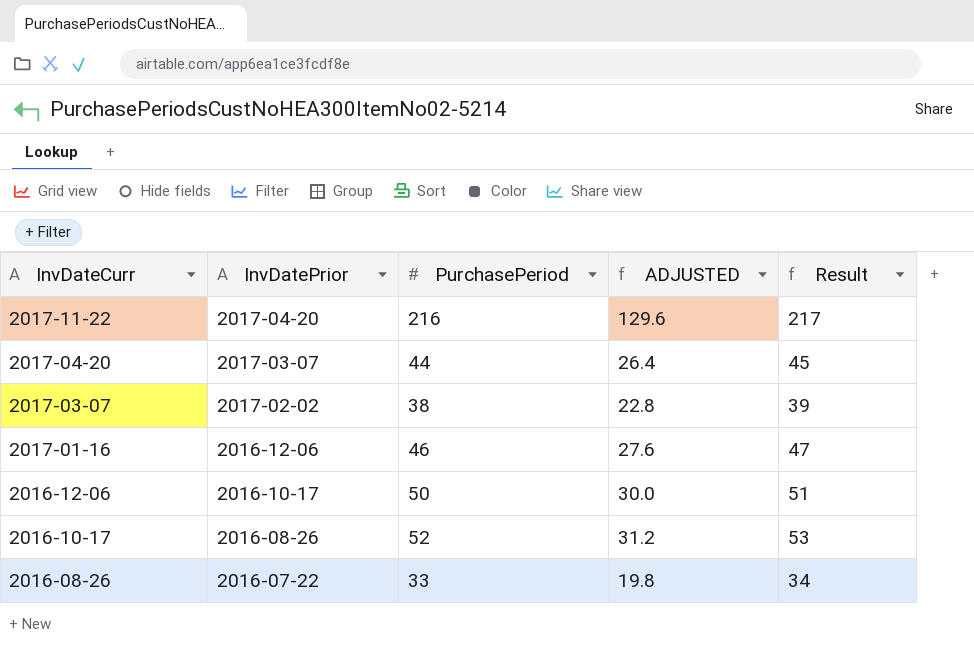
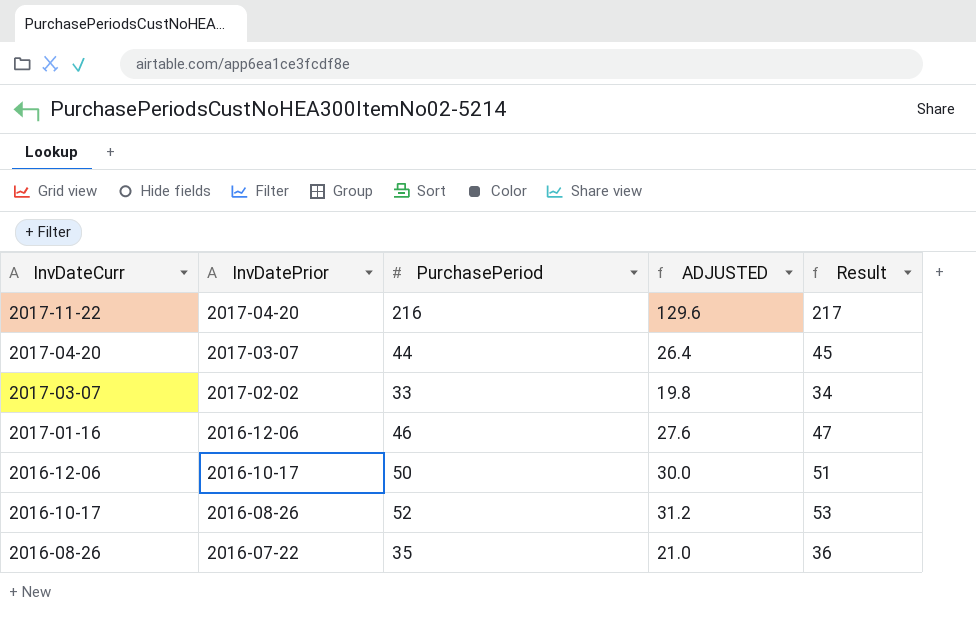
2017-03-07 | PurchasePeriod: 38 -> 33
2017-03-07 | ADJUSTED: 22.8 -> 19.8
2017-03-07 | Result: 39 -> 34
2016-08-26 | PurchasePeriod: 33 -> 35
2016-08-26 | ADJUSTED: 19.8 -> 21.0
2016-08-26 | Result: 34 -> 36

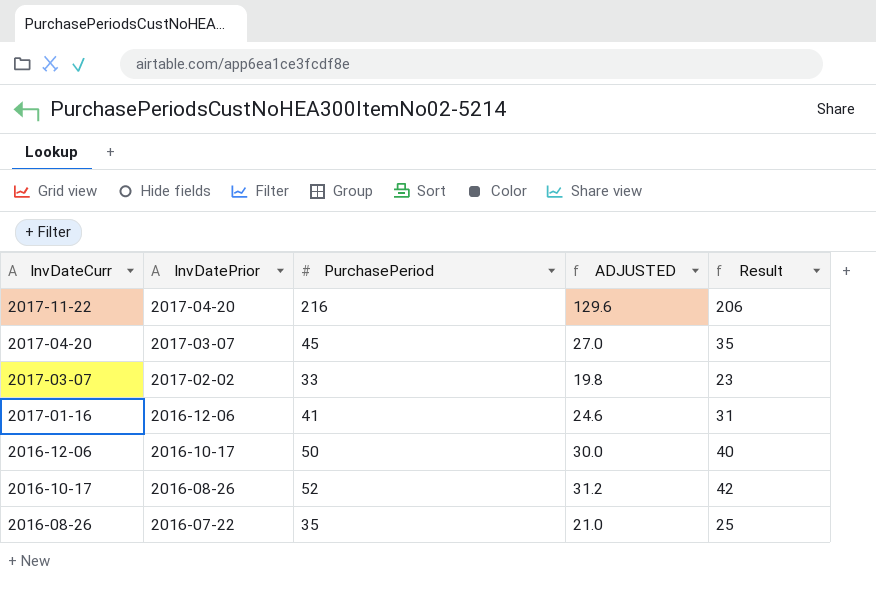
column Result | formula: [PurchasePeriod] + 1 -> [PurchasePeriod] - 10
2017-04-20 | PurchasePeriod: 44 -> 45
2017-04-20 | ADJUSTED: 26.4 -> 27.0
2017-01-16 | PurchasePeriod: 46 -> 41
2017-01-16 | ADJUSTED: 27.6 -> 24.6

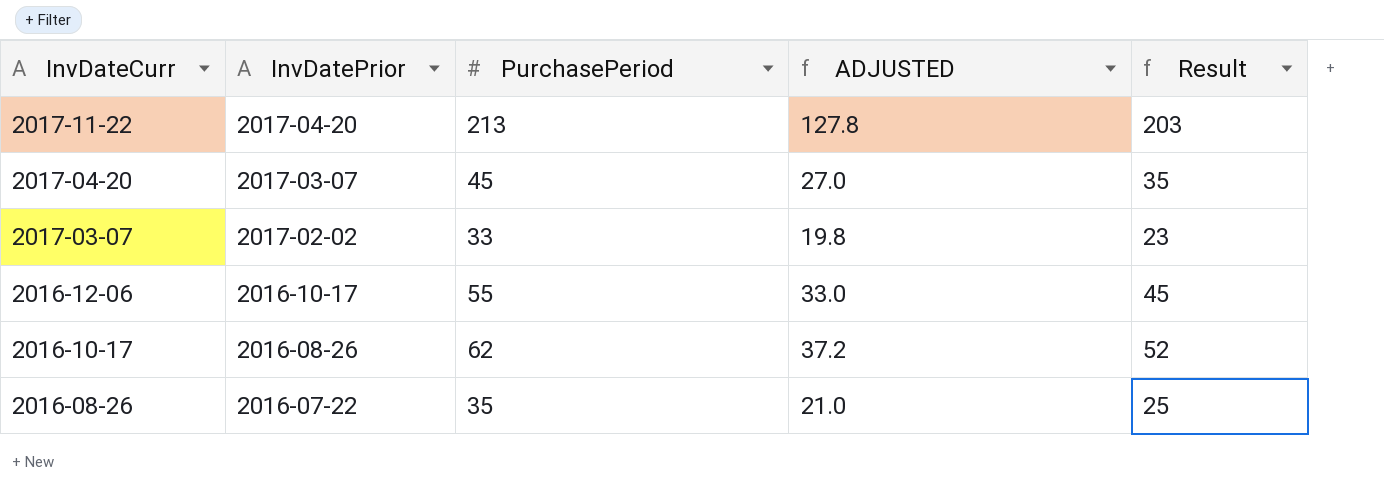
row 2017-01-16: 2016-12-06 | 41 | 24.6 | 31 -> none
2017-11-22 | PurchasePeriod: 216 -> 213
2017-11-22 | ADJUSTED: 129.6 -> 127.8
2017-11-22 | Result: 206 -> 203
2016-12-06 | PurchasePeriod: 50 -> 55
2016-12-06 | ADJUSTED: 30.0 -> 33.0
2016-12-06 | Result: 40 -> 45
2016-10-17 | PurchasePeriod: 52 -> 62
2016-10-17 | ADJUSTED: 31.2 -> 37.2
2016-10-17 | Result: 42 -> 52

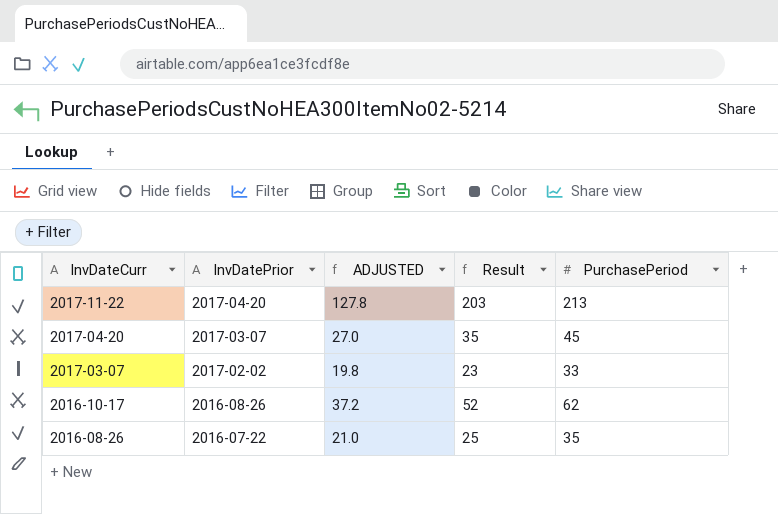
column PurchasePeriod | position: 3 -> 5
row 2016-12-06: 2016-10-17 | 55 | 33.0 | 45 -> none

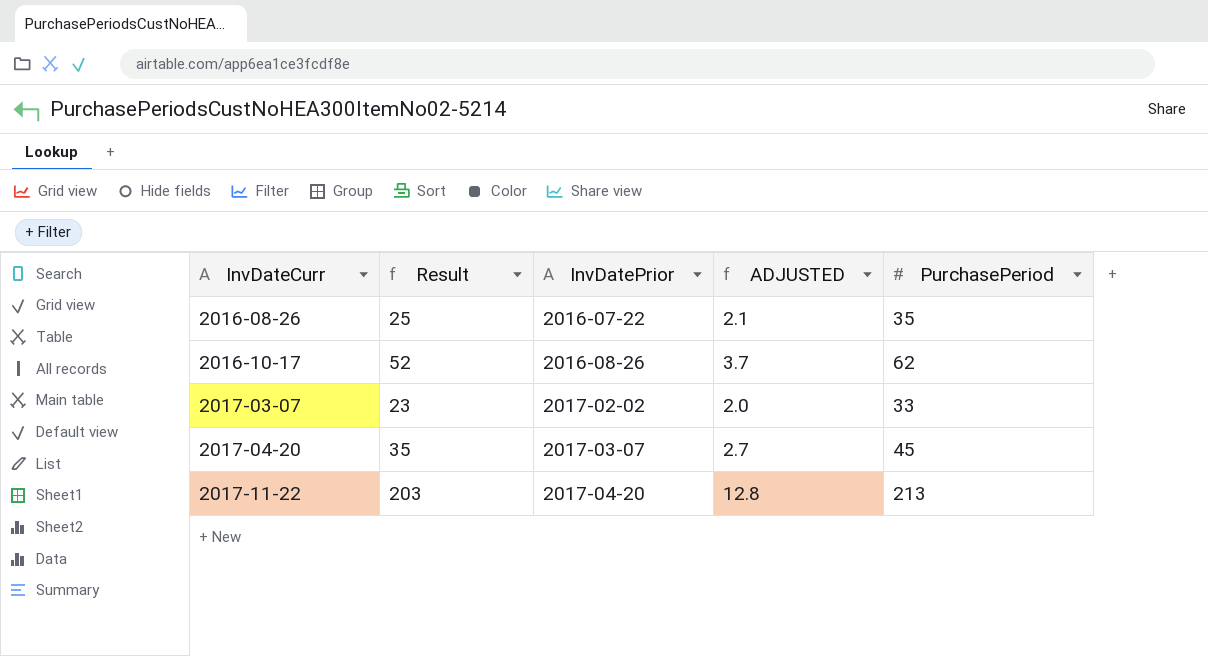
row order: InvDateCurr descending -> InvDateCurr ascending
column Result | position: 4 -> 2
column ADJUSTED | formula: [PurchasePeriod] * 0.6 -> [PurchasePeriod] * 0.06

